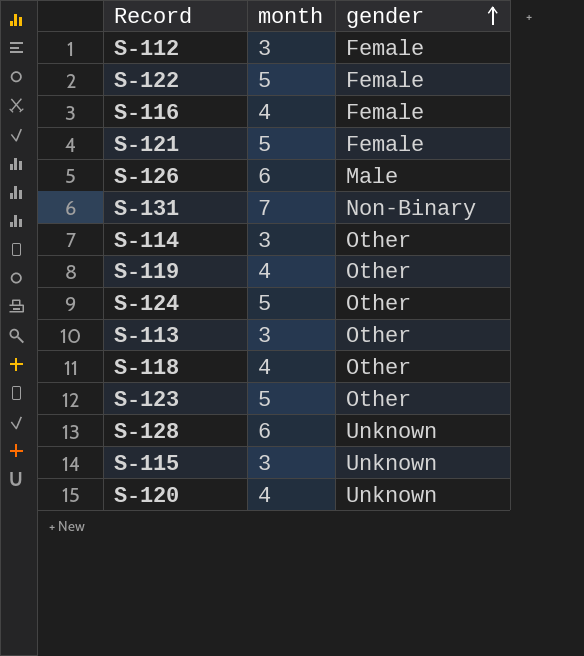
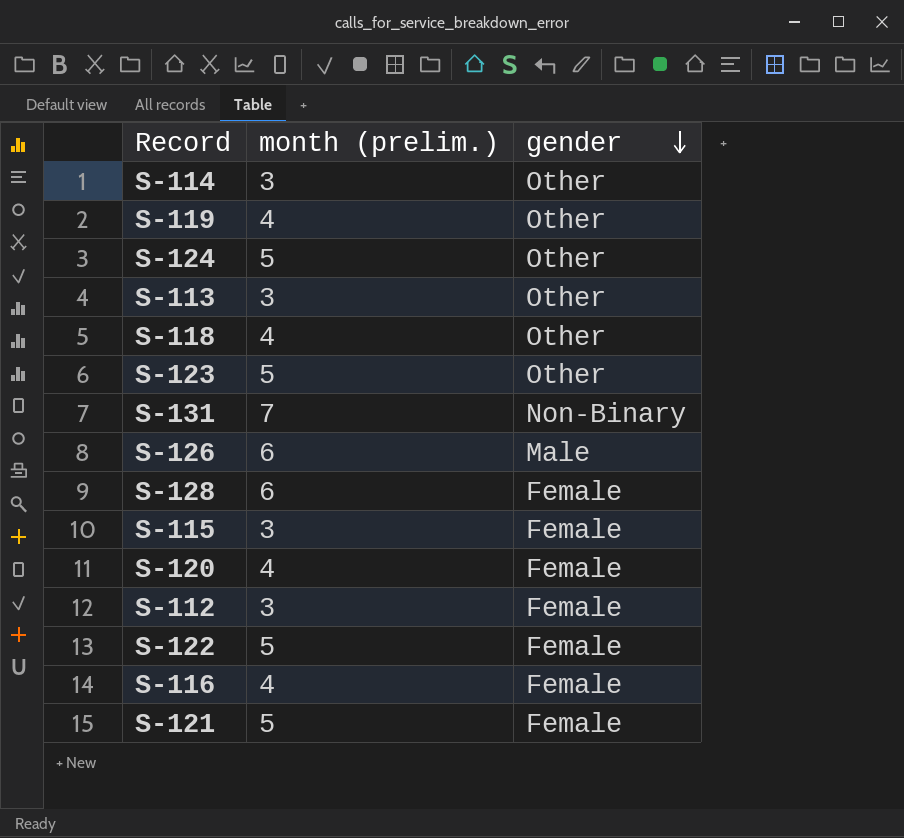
row order: gender ascending -> gender descending
column name: month -> month (prelim.)
S-128 | gender: Unknown -> Female
S-115 | gender: Unknown -> Female
S-120 | gender: Unknown -> Female

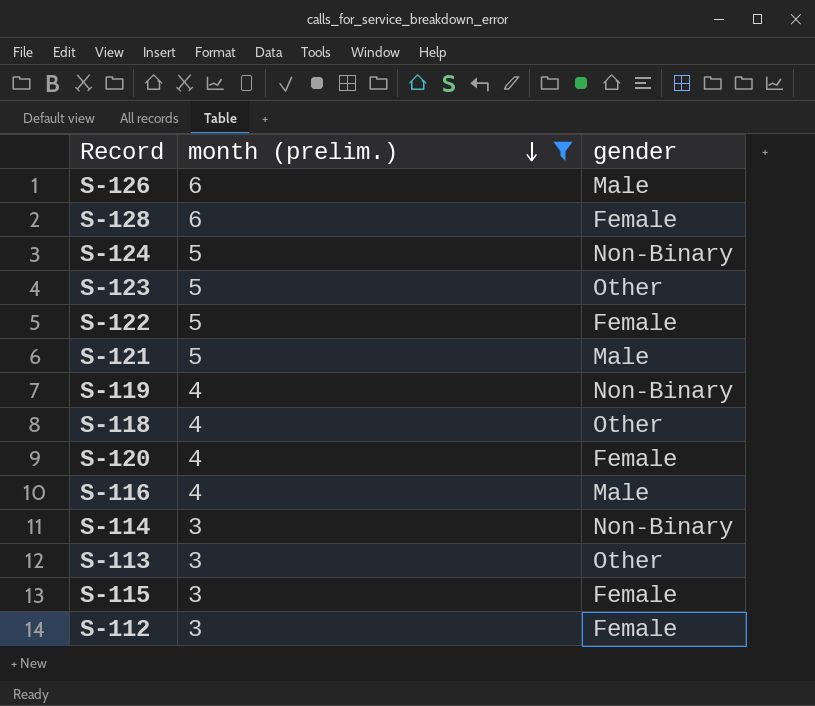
filter: none -> month (prelim.) != 7
row order: gender descending -> month (prelim.) descending
S-124 | gender: Other -> Non-Binary
S-121 | gender: Female -> Male
S-119 | gender: Other -> Non-Binary
S-116 | gender: Female -> Male
S-114 | gender: Other -> Non-Binary

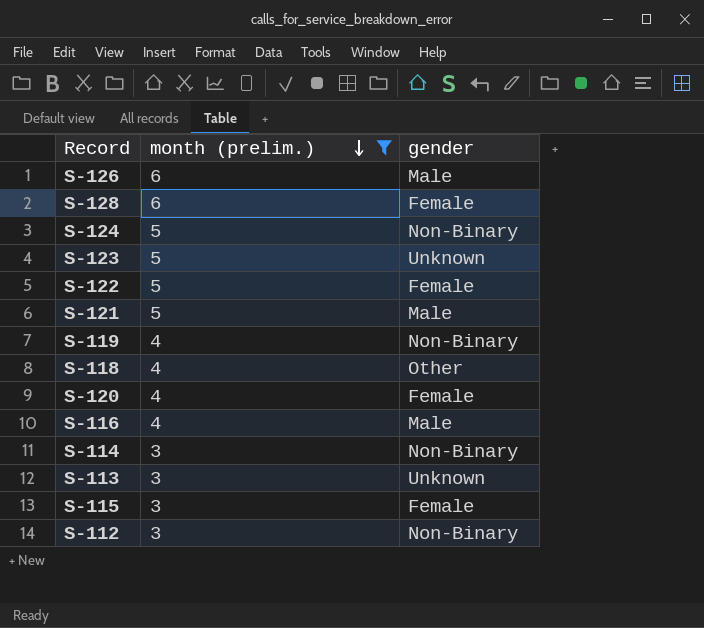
S-123 | gender: Other -> Unknown
S-113 | gender: Other -> Unknown
S-112 | gender: Female -> Non-Binary

